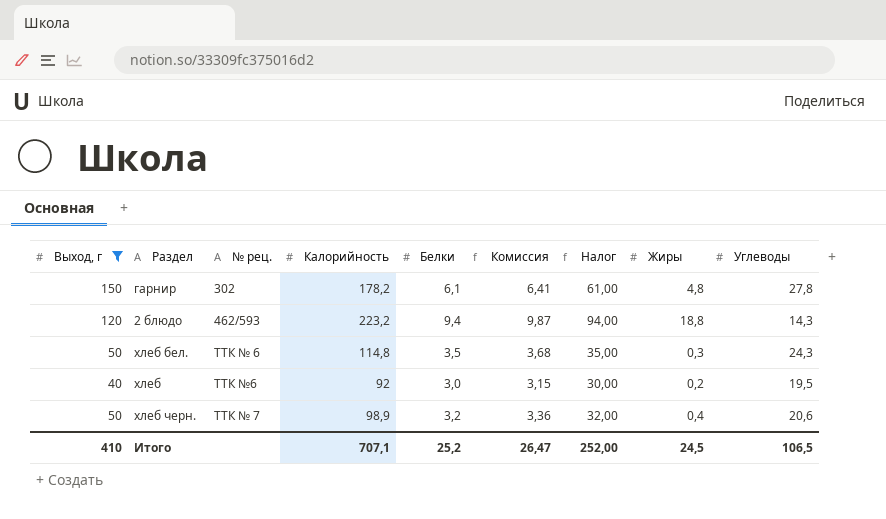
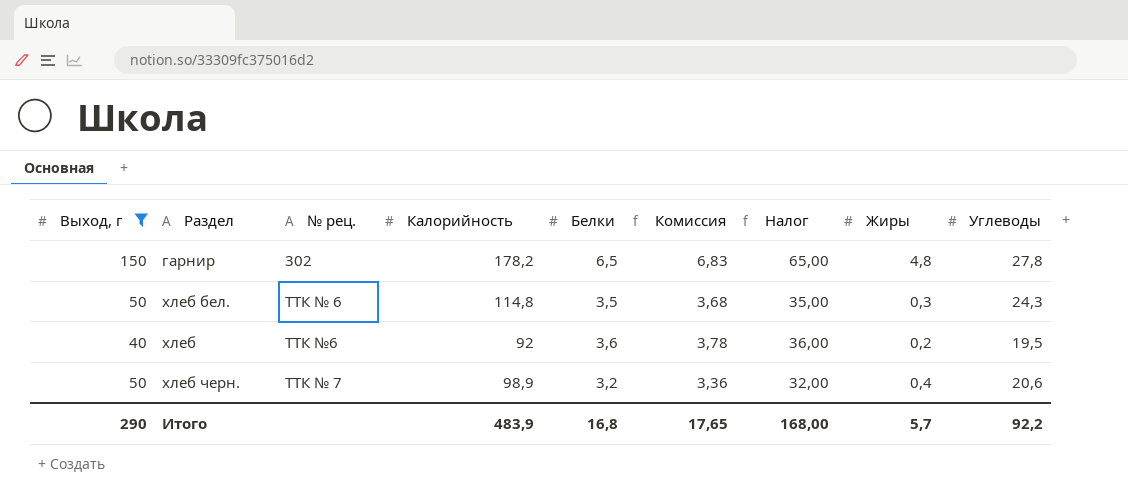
row 2 блюдо: 120 | 462/593 | 223,2 | 9,4 | 9,87 | 94,00 | 18,8 | 14,3 -> none
гарнир | Белки: 6,1 -> 6,5
гарнир | Комиссия: 6,41 -> 6,83
гарнир | Налог: 61,00 -> 65,00
хлеб | Белки: 3,0 -> 3,6
хлеб | Комиссия: 3,15 -> 3,78
хлеб | Налог: 30,00 -> 36,00
Итого | Выход, г: 410 -> 290
Итого | Калорийность: 707,1 -> 483,9
Итого | Белки: 25,2 -> 16,8
Итого | Комиссия: 26,47 -> 17,65
Итого | Налог: 252,00 -> 168,00
Итого | Жиры: 24,5 -> 5,7
Итого | Углеводы: 106,5 -> 92,2

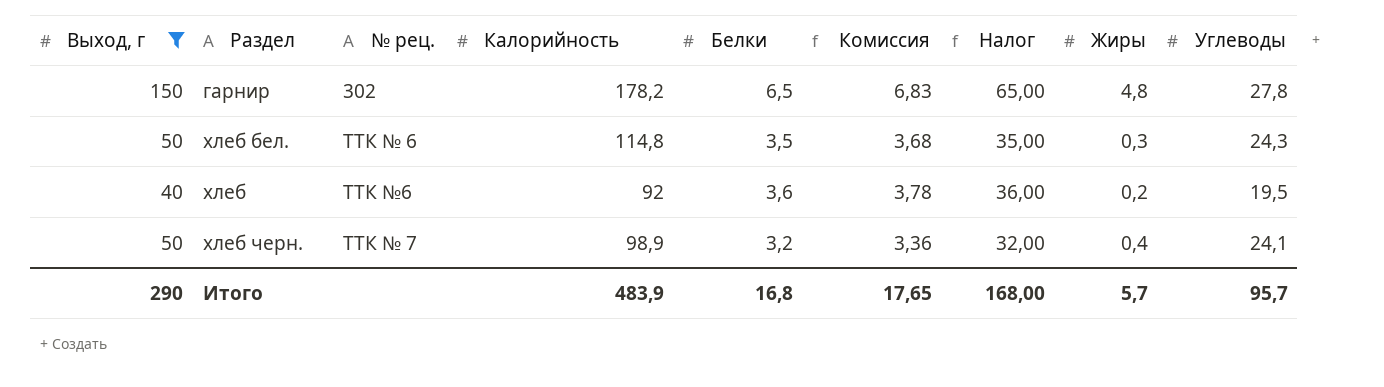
хлеб черн. | Углеводы: 20,6 -> 24,1
Итого | Углеводы: 92,2 -> 95,7

